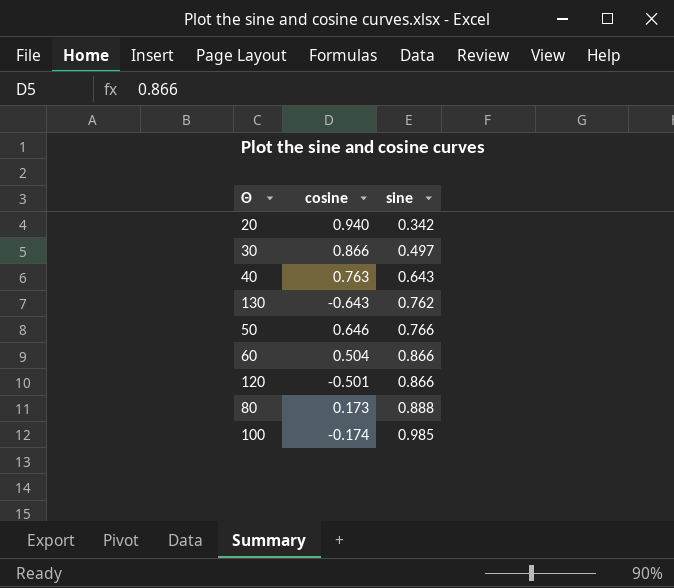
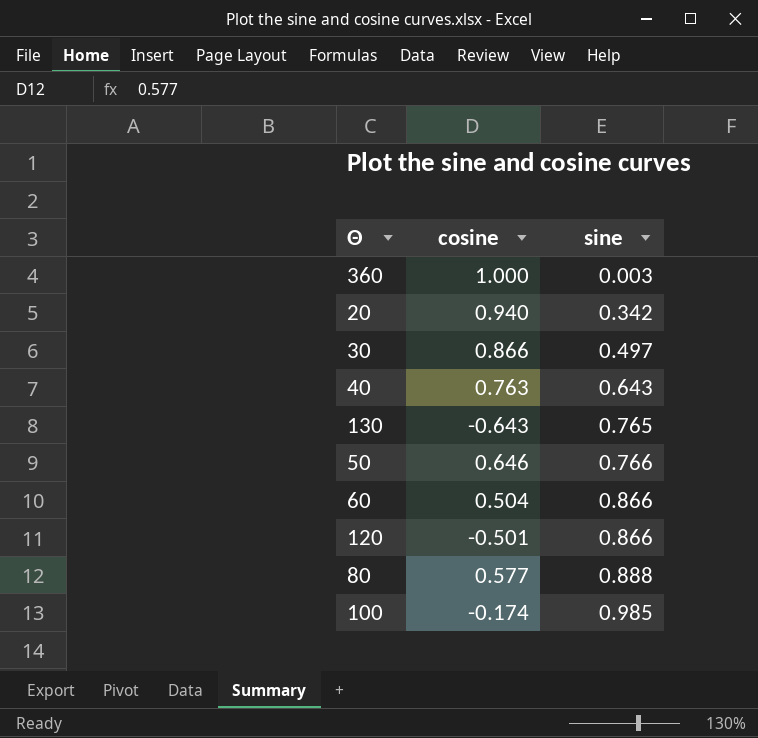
row 360: none -> 1.000 | 0.003
130 | sine: 0.762 -> 0.765
80 | cosine: 0.173 -> 0.577

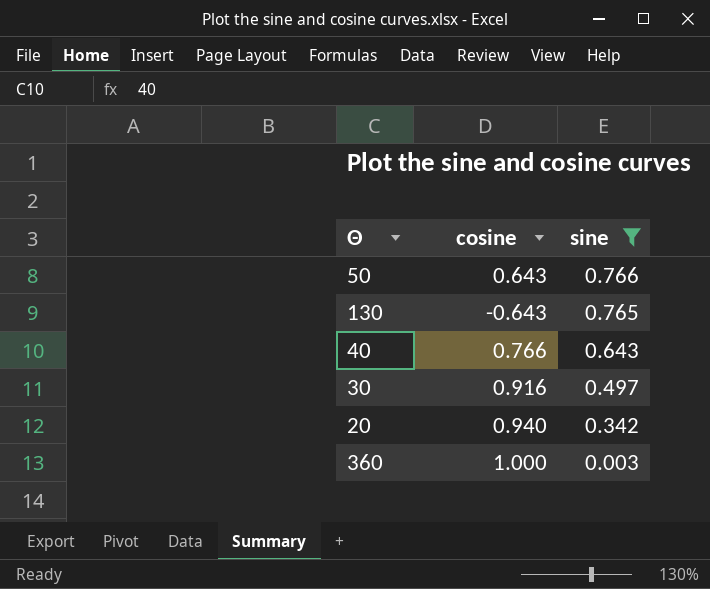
filter: none -> sine <= 0.766
row order: sine ascending -> sine descending
50 | cosine: 0.646 -> 0.643
40 | cosine: 0.763 -> 0.766
30 | cosine: 0.866 -> 0.916

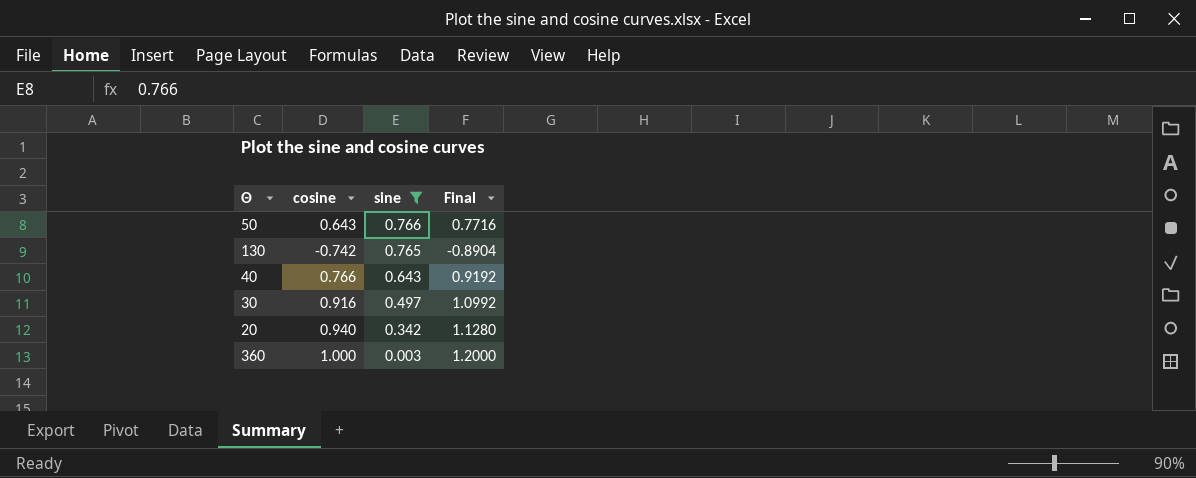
column Final | formula: none -> [cosine] * 1.2
130 | cosine: -0.643 -> -0.742

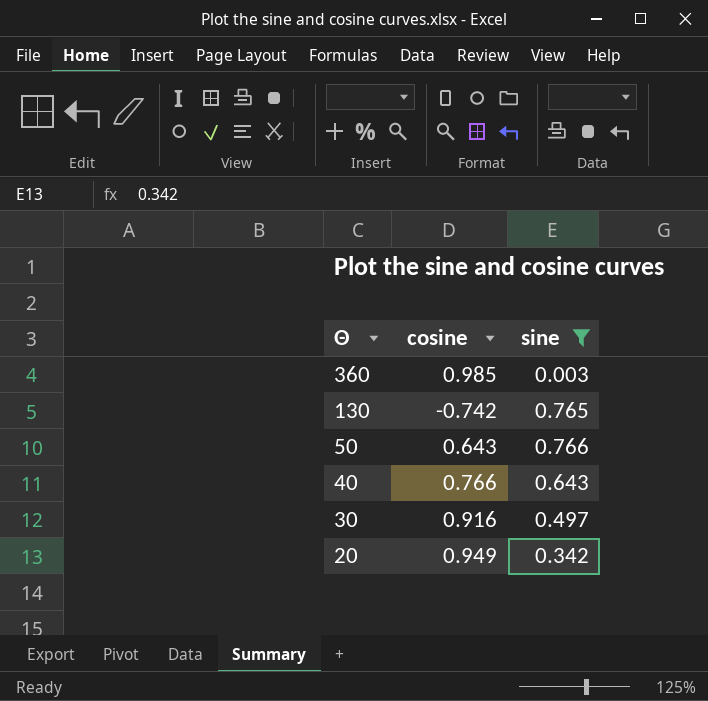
row order: sine descending -> Θ descending
column Final | formula: [cosine] * 1.2 -> none
360 | cosine: 1.000 -> 0.985
20 | cosine: 0.940 -> 0.949

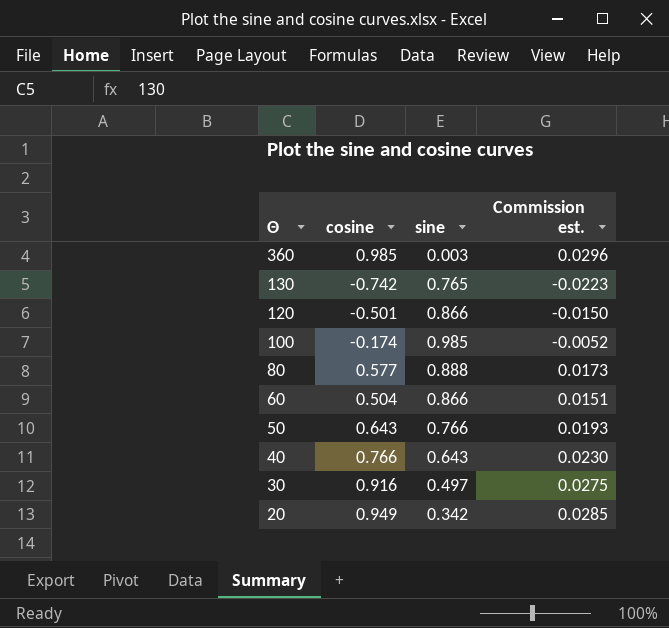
filter: sine <= 0.766 -> none
column Commission est. | formula: none -> [cosine] * 0.03

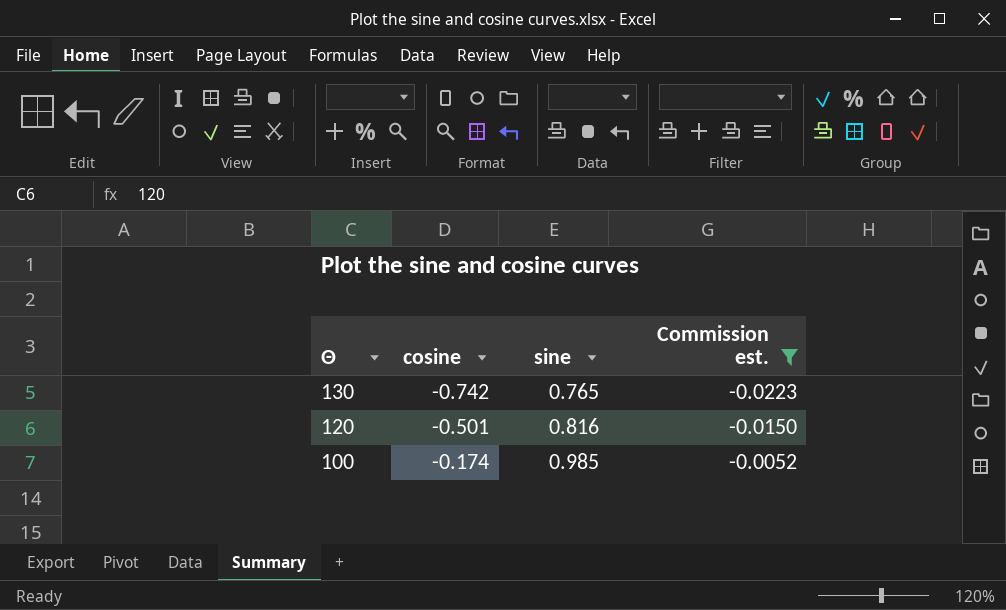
filter: none -> Commission est. <= -0.0052
120 | sine: 0.866 -> 0.816

